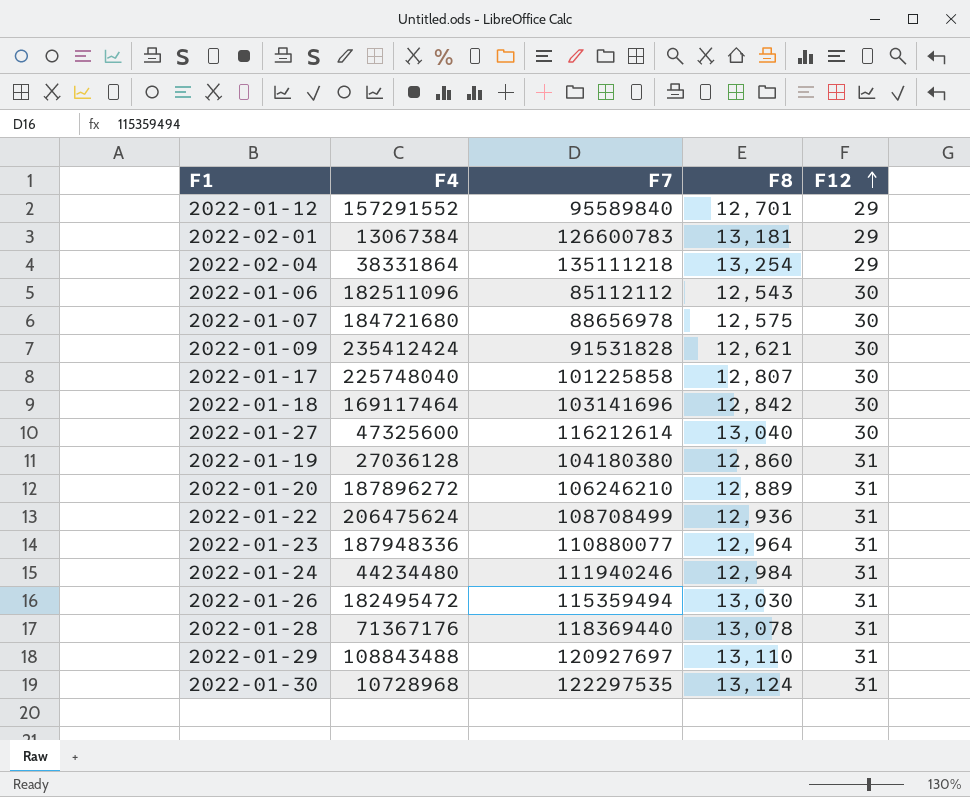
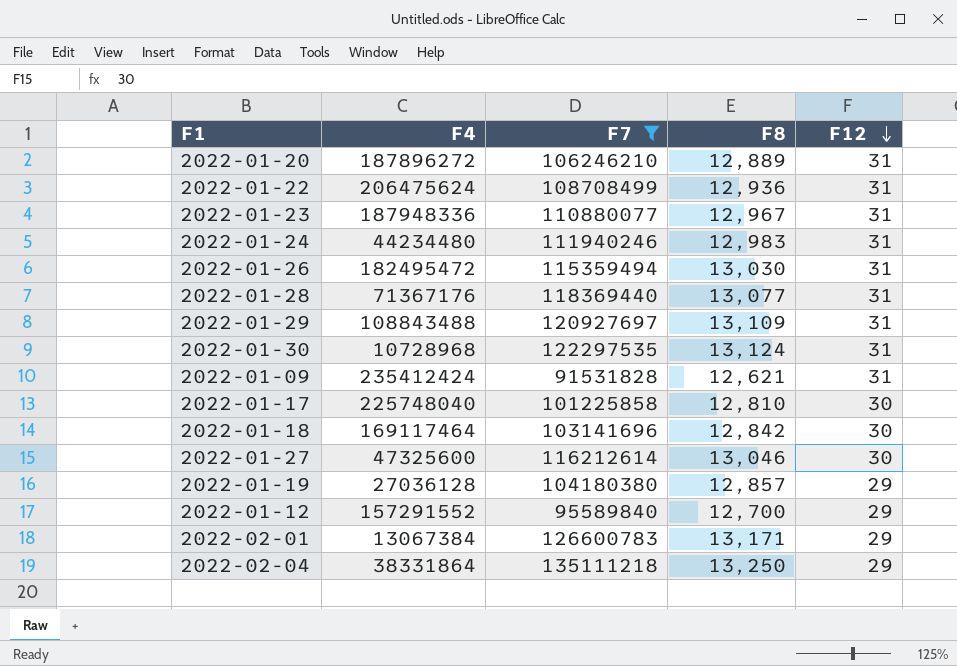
filter: none -> F7 >= 91531828
row order: F12 ascending -> F12 descending
2022-01-23 | F8: 12,964 -> 12,967
2022-01-24 | F8: 12,984 -> 12,983
2022-01-28 | F8: 13,078 -> 13,077
2022-01-29 | F8: 13,110 -> 13,109
2022-01-09 | F12: 30 -> 31
2022-01-17 | F8: 12,807 -> 12,810
2022-01-27 | F8: 13,040 -> 13,046
2022-01-19 | F8: 12,860 -> 12,857
2022-01-19 | F12: 31 -> 29
2022-01-12 | F8: 12,701 -> 12,700
2022-02-01 | F8: 13,181 -> 13,171
2022-02-04 | F8: 13,254 -> 13,250

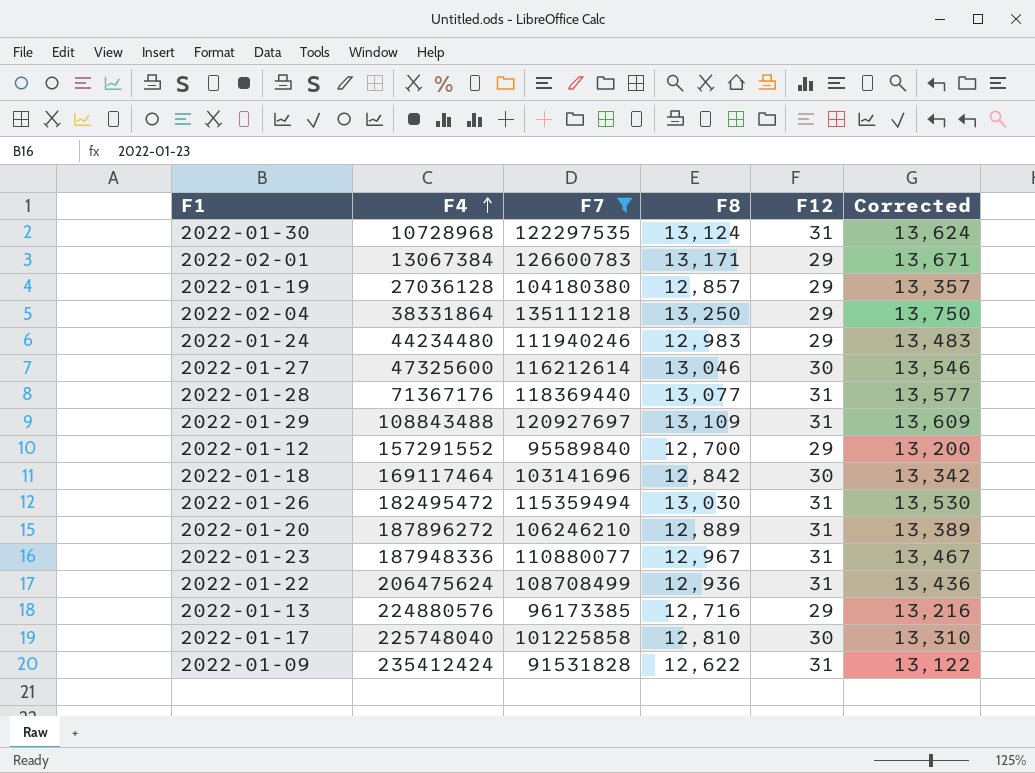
row order: F12 descending -> F4 ascending
column Corrected | formula: none -> [F8] + 500
2022-01-24 | F12: 31 -> 29
row 2022-01-13: none -> 224880576 | 96173385 | 12,716 | 29 | 13,216
2022-01-09 | F8: 12,621 -> 12,622

